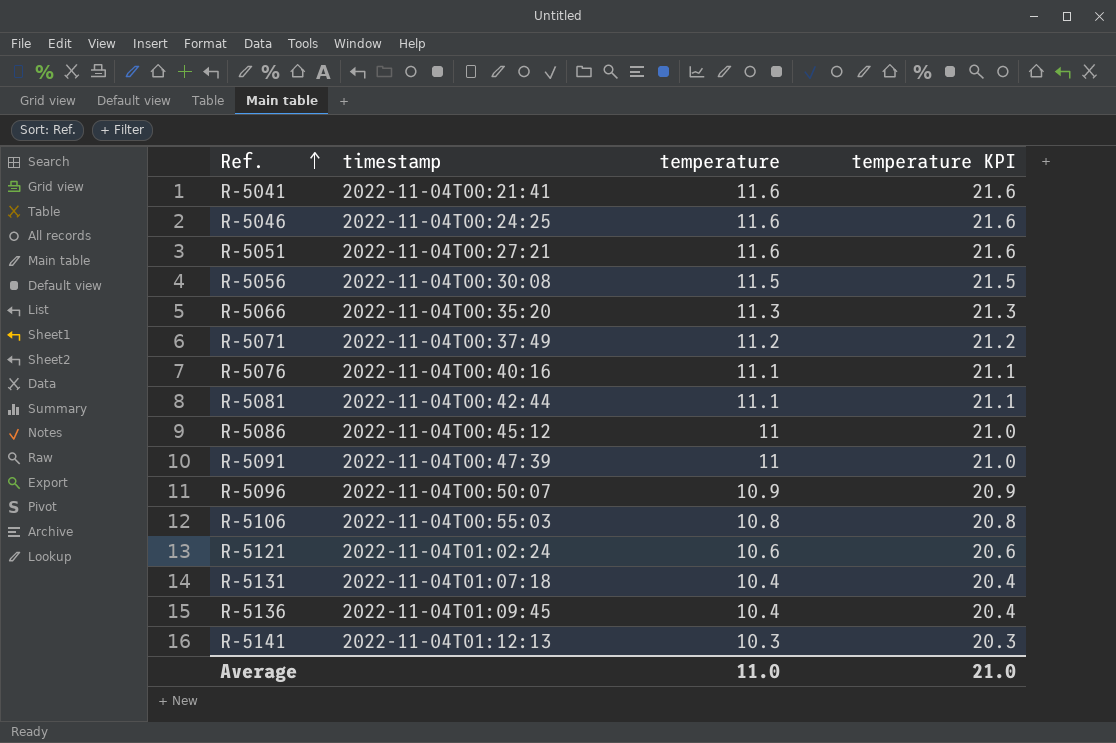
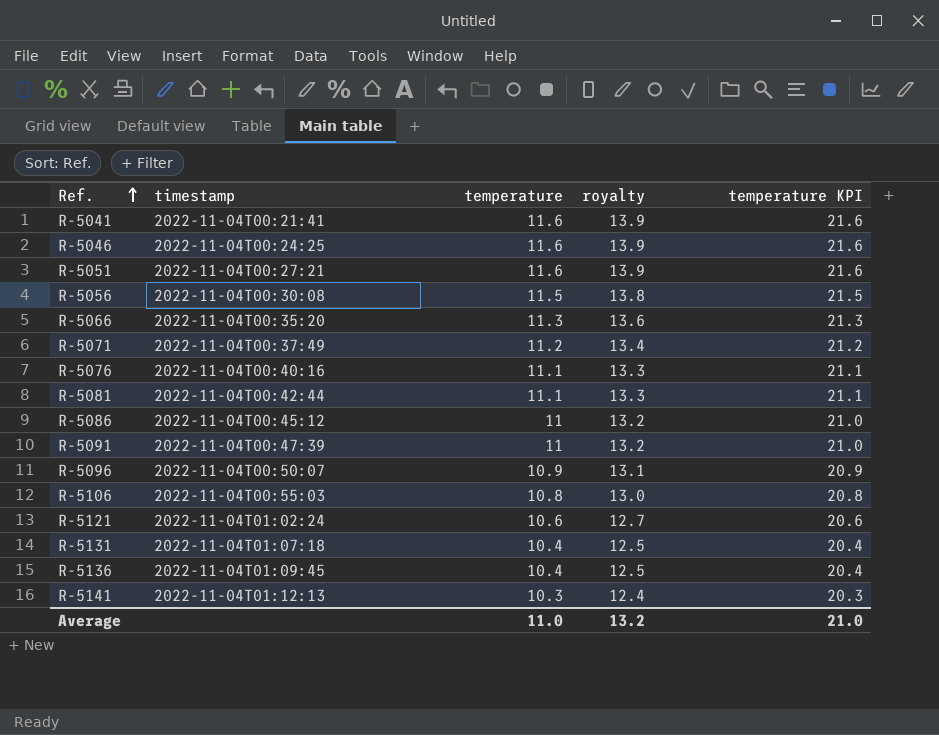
column royalty | formula: none -> [temperature] * 1.2

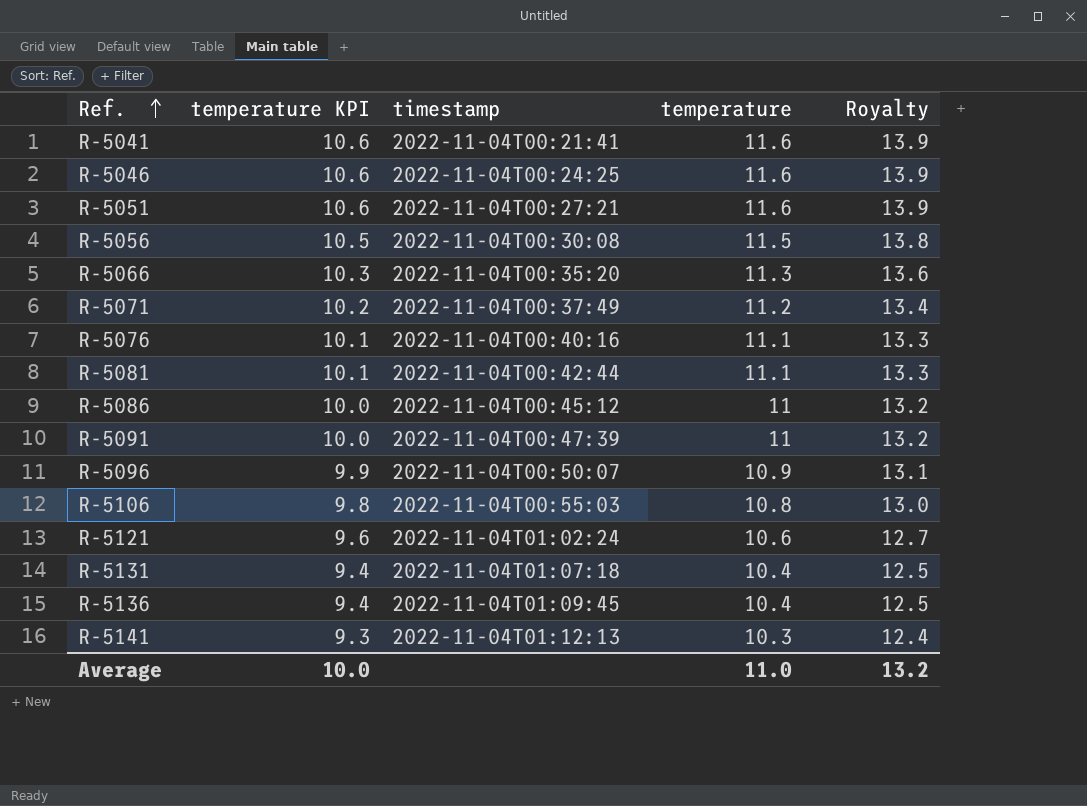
column temperature KPI | formula: [temperature] + 10 -> [temperature] - 1
column temperature KPI | position: 5 -> 2
column name: royalty -> Royalty
Average | temperature KPI: 21.0 -> 10.0

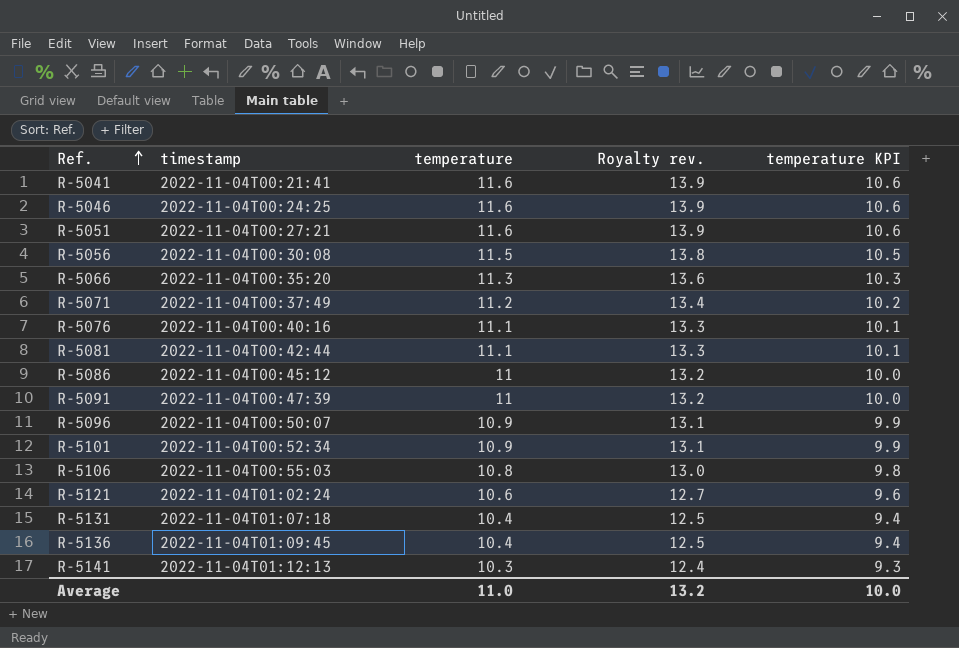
column name: Royalty -> Royalty rev.
column temperature KPI | position: 2 -> 5
row R-5101: none -> 2022-11-04T00:52:34 | 10.9 | 13.1 | 9.9

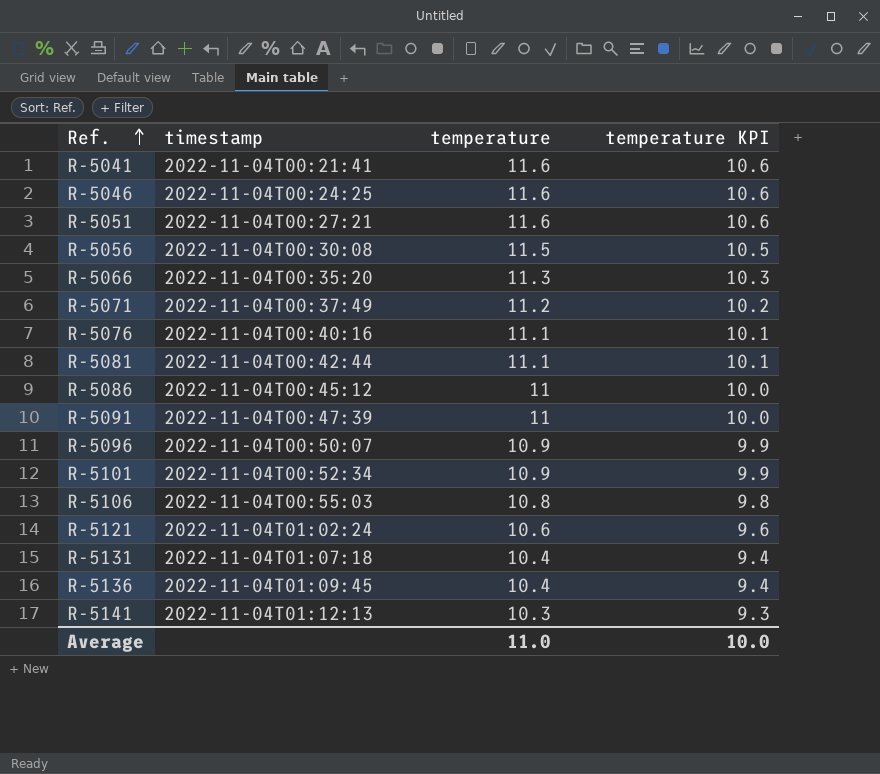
column Royalty rev. | formula: [temperature] * 1.2 -> none

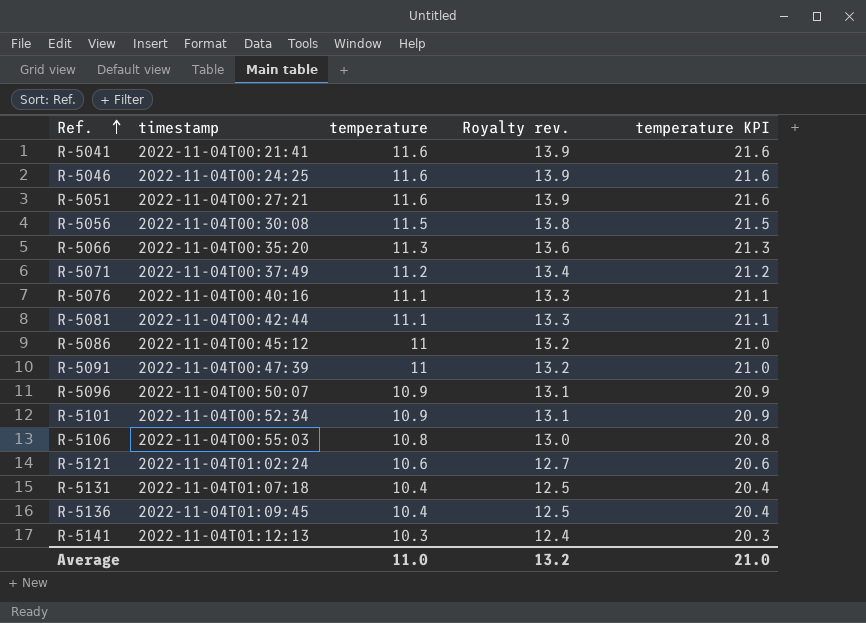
column Royalty rev. | formula: none -> [temperature] * 1.2
column temperature KPI | formula: [temperature] - 1 -> [temperature] + 10
Average | temperature KPI: 10.0 -> 21.0

